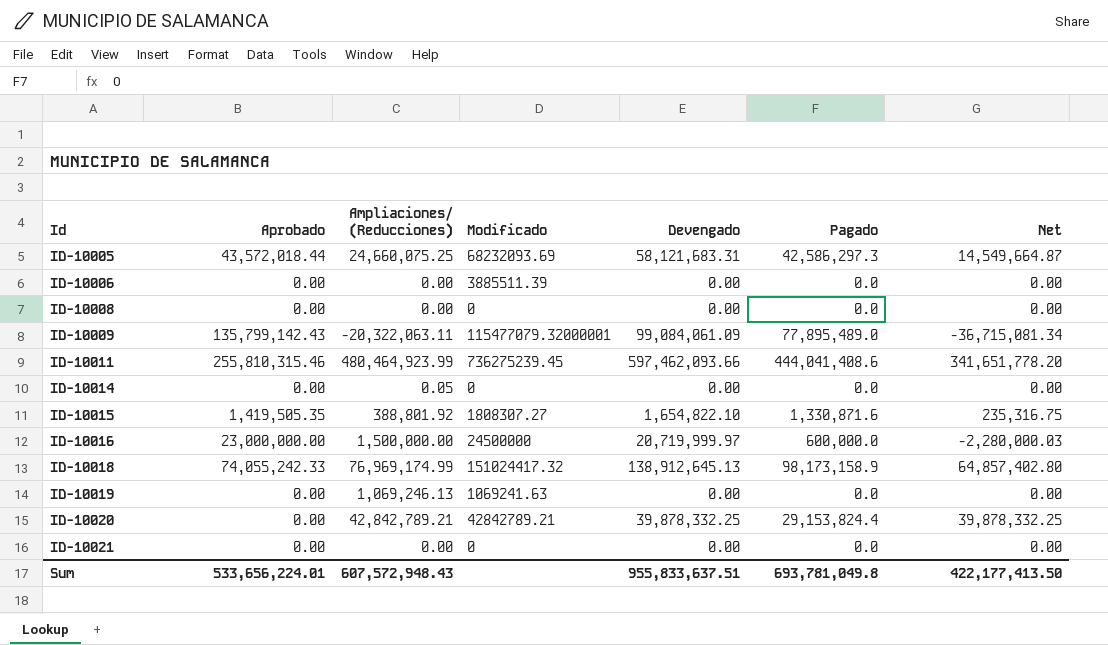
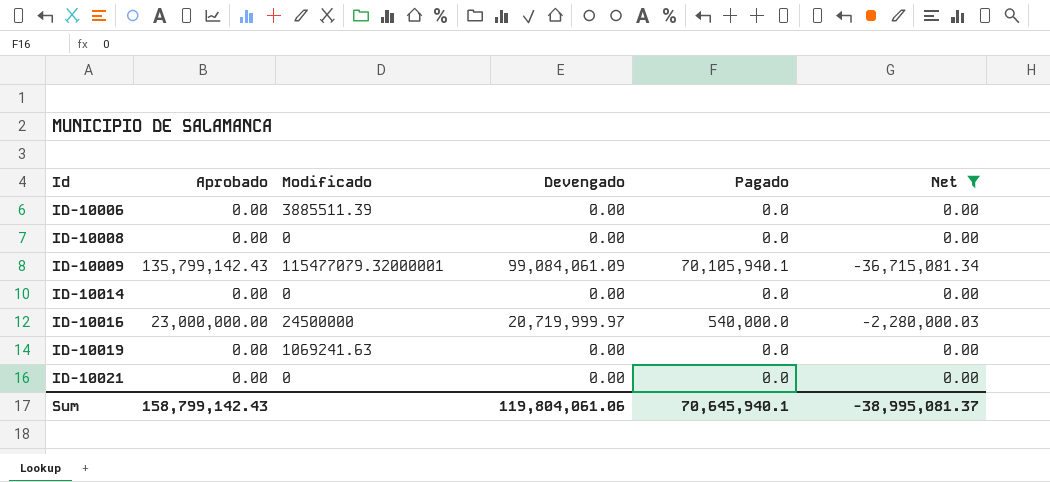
filter: none -> Net <= 0.00
column Ampliaciones/ (Reducciones) | position: 3 -> none
ID-10009 | Pagado: 77,895,489.0 -> 70,105,940.1
ID-10016 | Pagado: 600,000.0 -> 540,000.0
Sum | Aprobado: 533,656,224.01 -> 158,799,142.43
Sum | Devengado: 955,833,637.51 -> 119,804,061.06
Sum | Pagado: 693,781,049.8 -> 70,645,940.1
Sum | Net: 422,177,413.50 -> -38,995,081.37

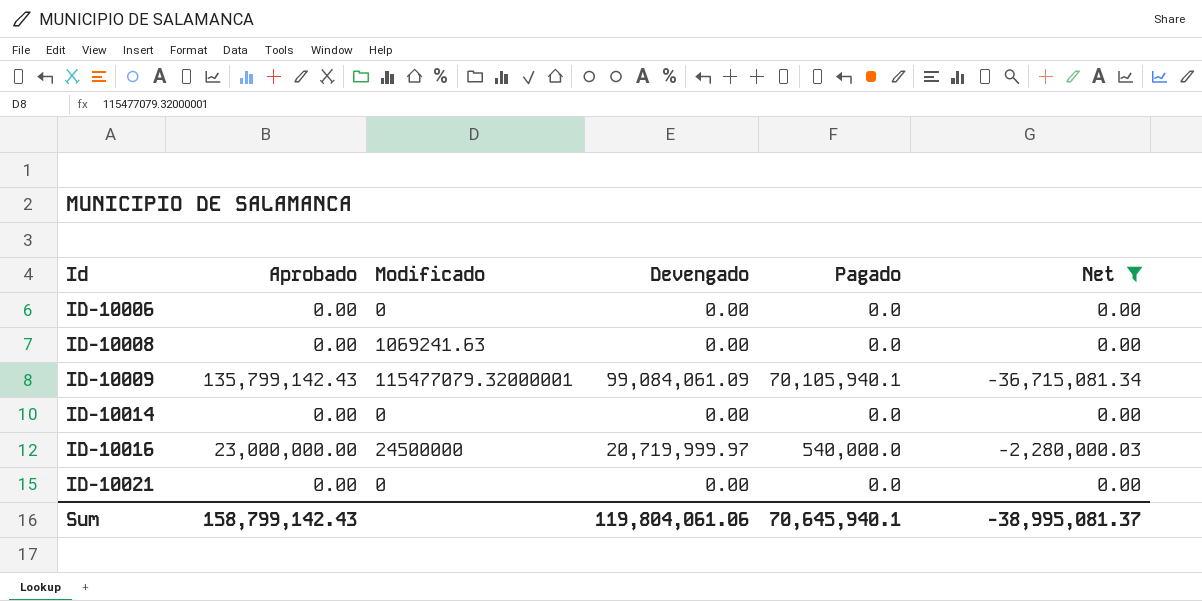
row ID-10019: 0.00 | 1069241.63 | 0.00 | 0.0 | 0.00 -> none
ID-10006 | Modificado: 3885511.39 -> 0
ID-10008 | Modificado: 0 -> 1069241.63

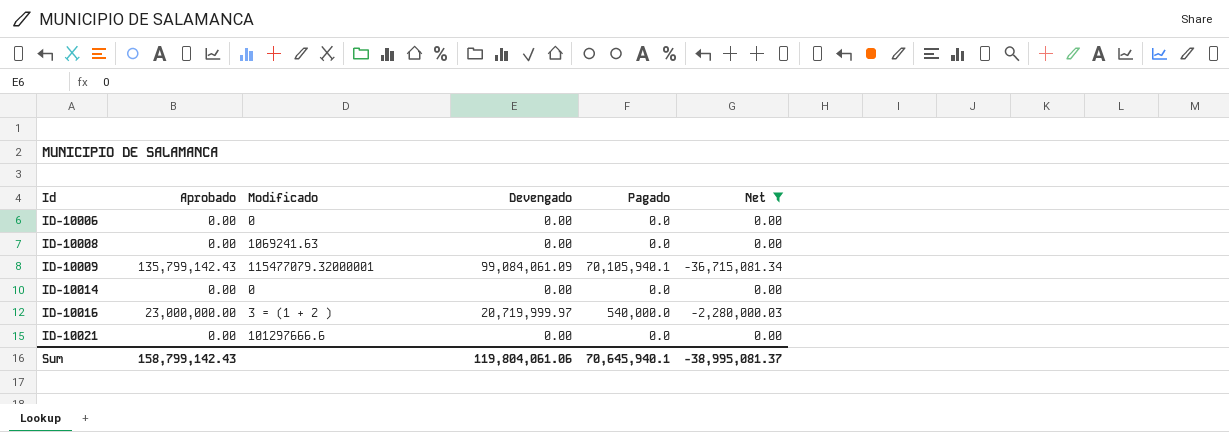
ID-10016 | Modificado: 24500000 -> 3 = (1 + 2 )
ID-10021 | Modificado: 0 -> 101297666.6

